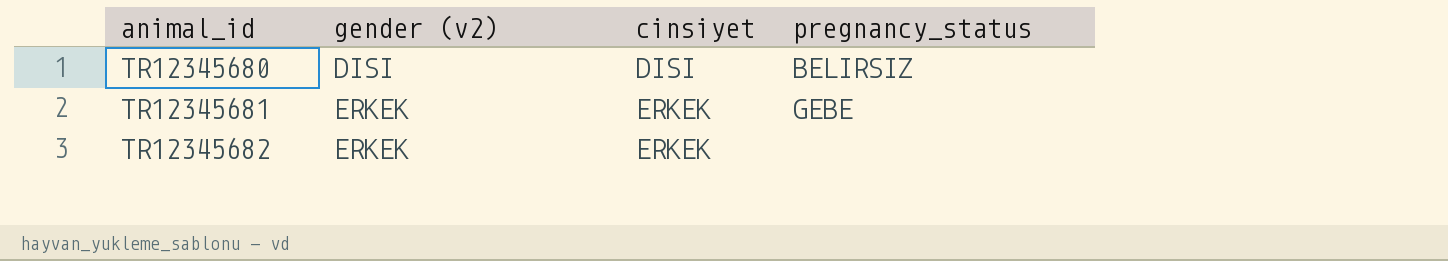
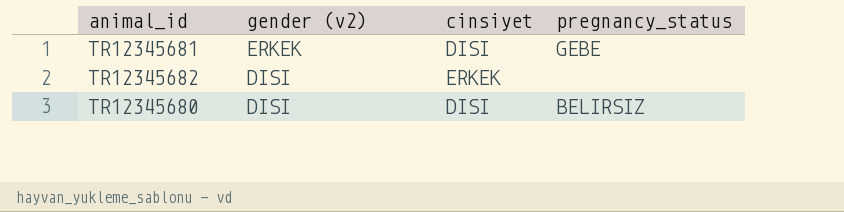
row order: animal_id ascending -> gender (v2) descending
TR12345681 | cinsiyet: ERKEK -> DISI
TR12345682 | gender (v2): ERKEK -> DISI

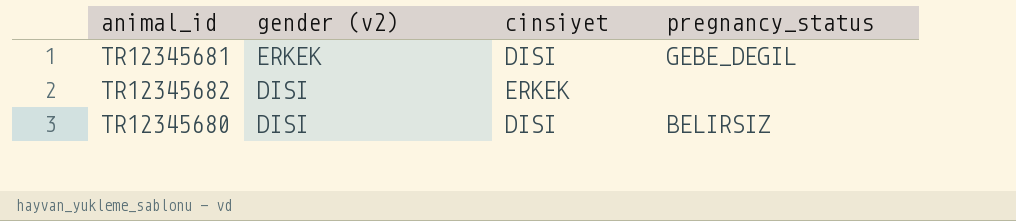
TR12345681 | pregnancy_status: GEBE -> GEBE_DEGIL

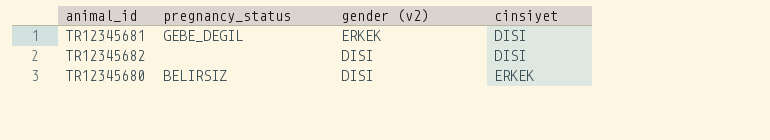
column pregnancy_status | position: 4 -> 2
TR12345682 | cinsiyet: ERKEK -> DISI
TR12345680 | cinsiyet: DISI -> ERKEK

